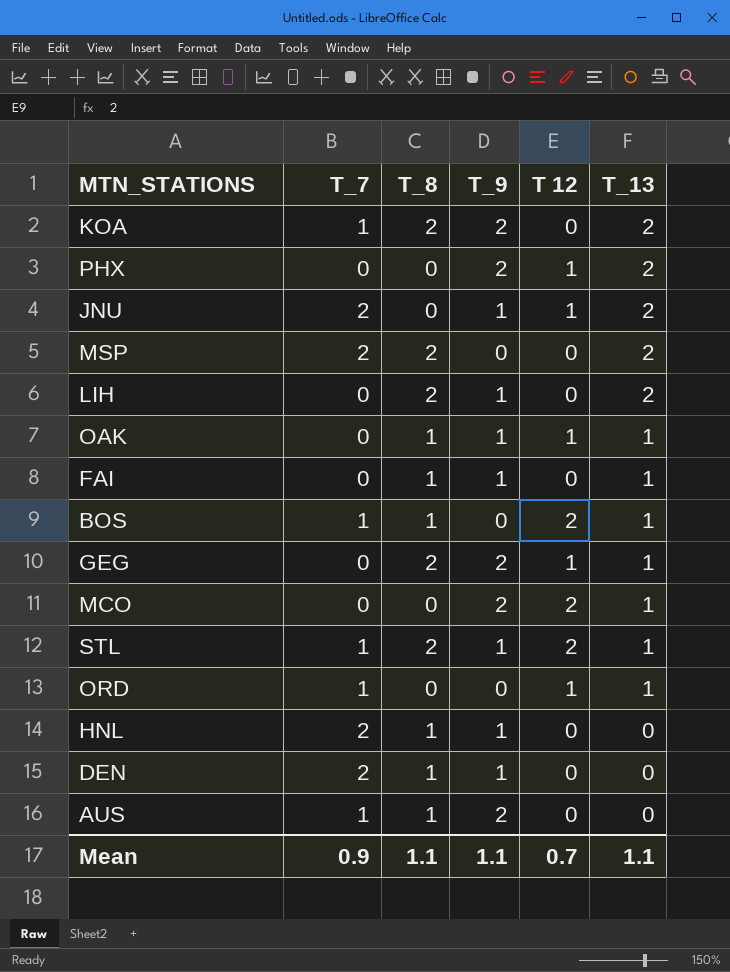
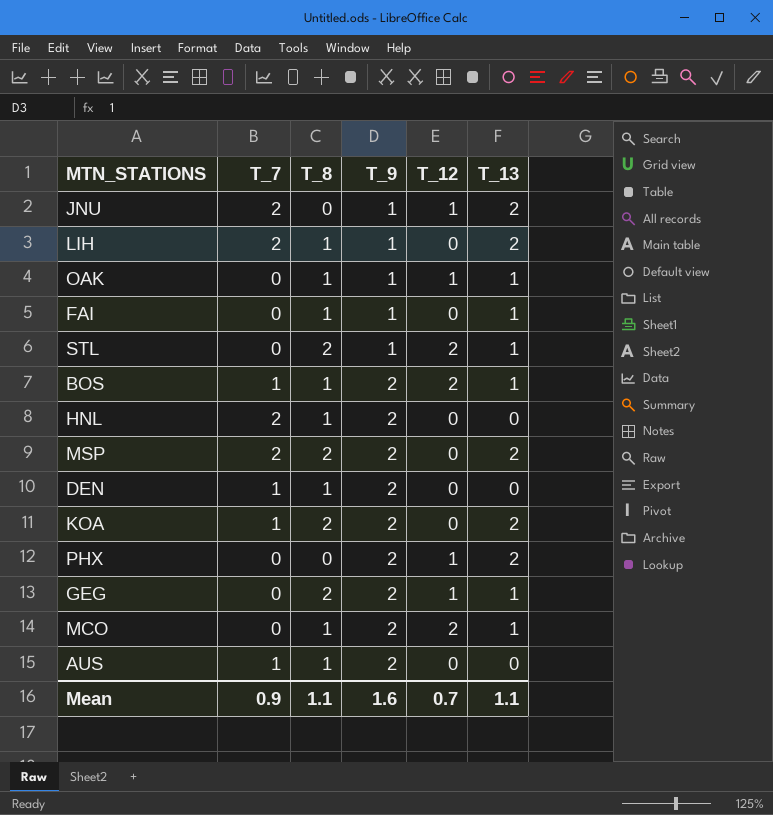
row order: T_13 descending -> T_9 ascending
column name: T 12 -> T_12
row ORD: 1 | 0 | 0 | 1 | 1 -> none
LIH | T_7: 0 -> 2
LIH | T_8: 2 -> 1
STL | T_7: 1 -> 0
BOS | T_9: 0 -> 2
HNL | T_9: 1 -> 2
MSP | T_9: 0 -> 2
DEN | T_7: 2 -> 1
DEN | T_9: 1 -> 2
MCO | T_8: 0 -> 1
Mean | T_9: 1.1 -> 1.6

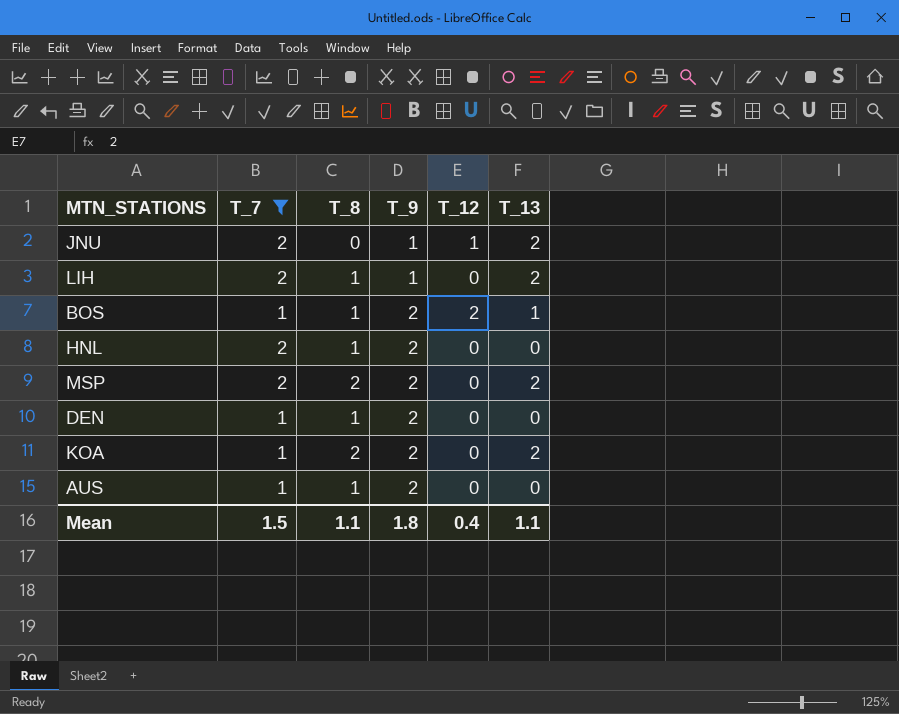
filter: none -> T_7 != 0
Mean | T_7: 0.9 -> 1.5
Mean | T_9: 1.6 -> 1.8
Mean | T_12: 0.7 -> 0.4

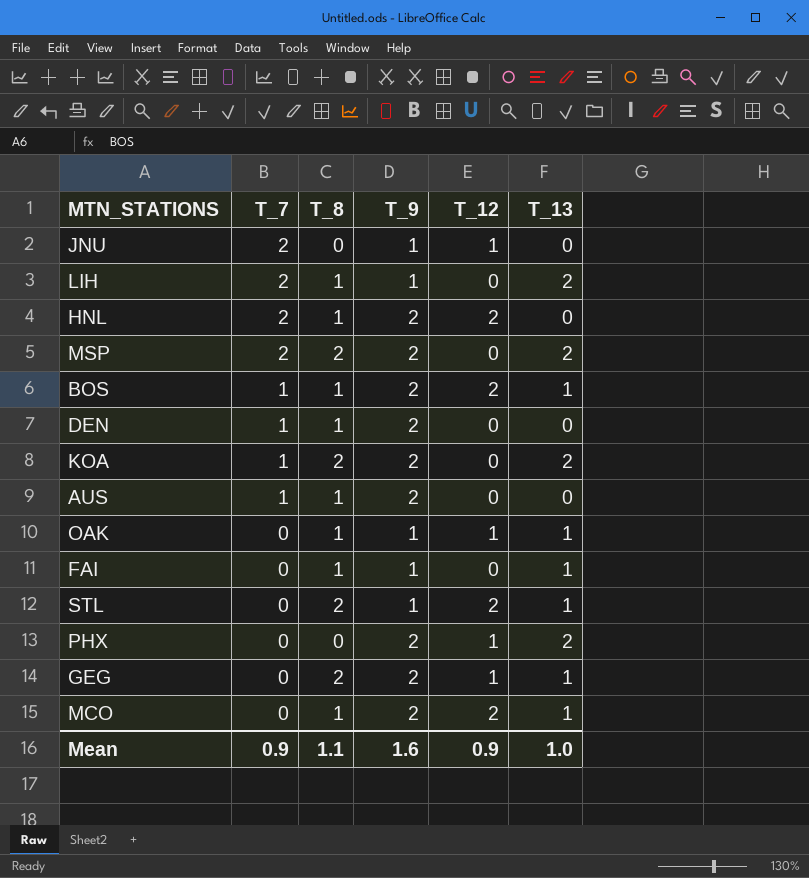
filter: T_7 != 0 -> none
row order: T_9 ascending -> T_7 descending
JNU | T_13: 2 -> 0
HNL | T_12: 0 -> 2
Mean | T_7: 1.5 -> 0.9
Mean | T_9: 1.8 -> 1.6
Mean | T_12: 0.4 -> 0.9
Mean | T_13: 1.1 -> 1.0

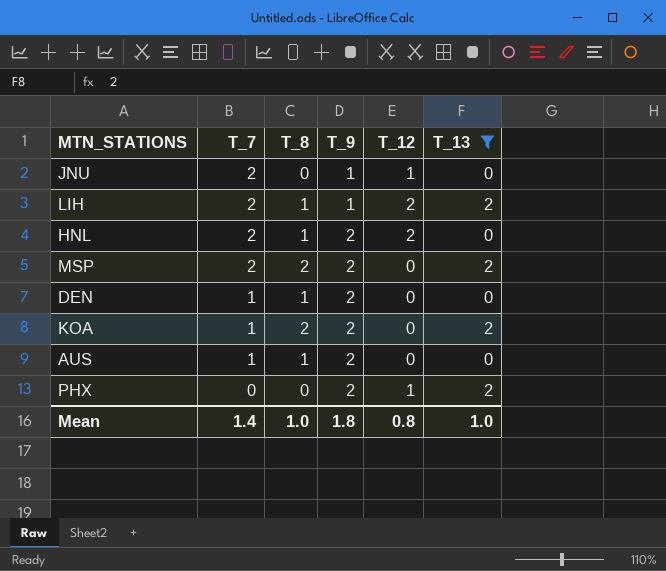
filter: none -> T_13 != 1
LIH | T_12: 0 -> 2
Mean | T_7: 0.9 -> 1.4
Mean | T_8: 1.1 -> 1.0
Mean | T_9: 1.6 -> 1.8
Mean | T_12: 0.9 -> 0.8

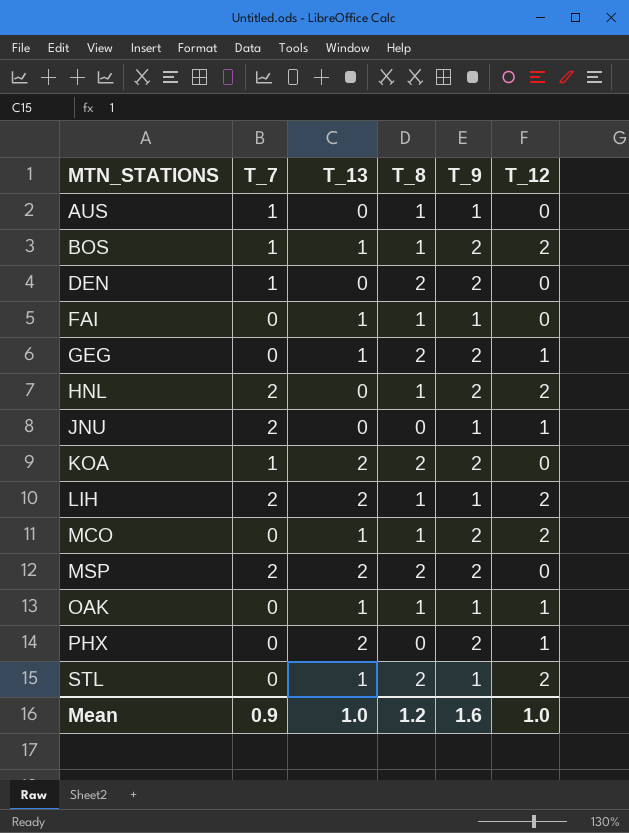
filter: T_13 != 1 -> none
row order: T_7 descending -> MTN_STATIONS ascending
column T_13 | position: 6 -> 3
AUS | T_9: 2 -> 1
DEN | T_8: 1 -> 2
Mean | T_7: 1.4 -> 0.9
Mean | T_8: 1.0 -> 1.2
Mean | T_9: 1.8 -> 1.6
Mean | T_12: 0.8 -> 1.0

